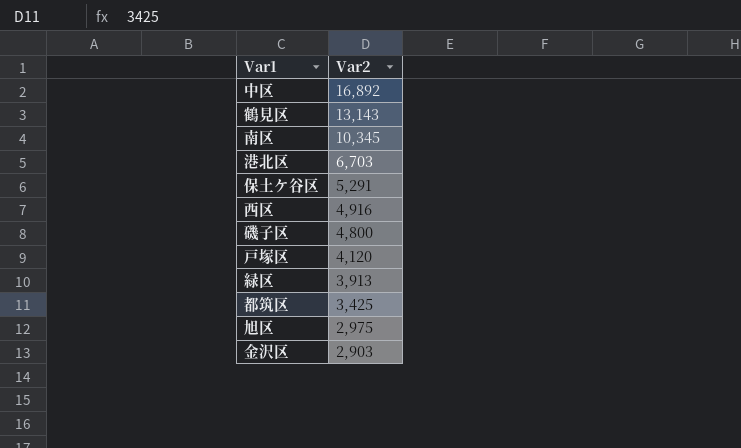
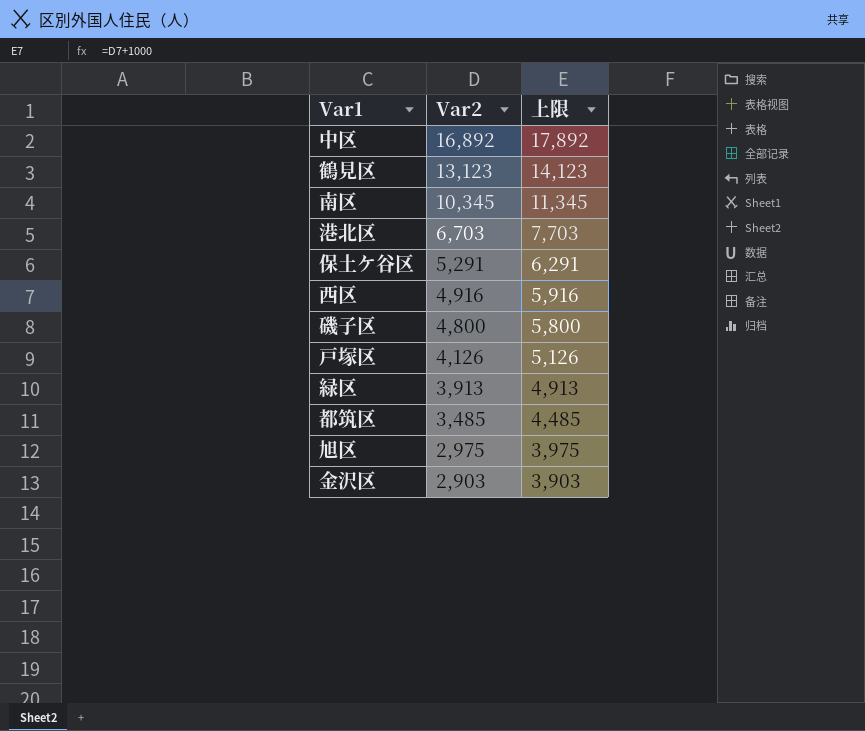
column 上限 | formula: none -> [Var2] + 1000
鶴見区 | Var2: 13,143 -> 13,123
戸塚区 | Var2: 4,120 -> 4,126
都筑区 | Var2: 3,425 -> 3,485

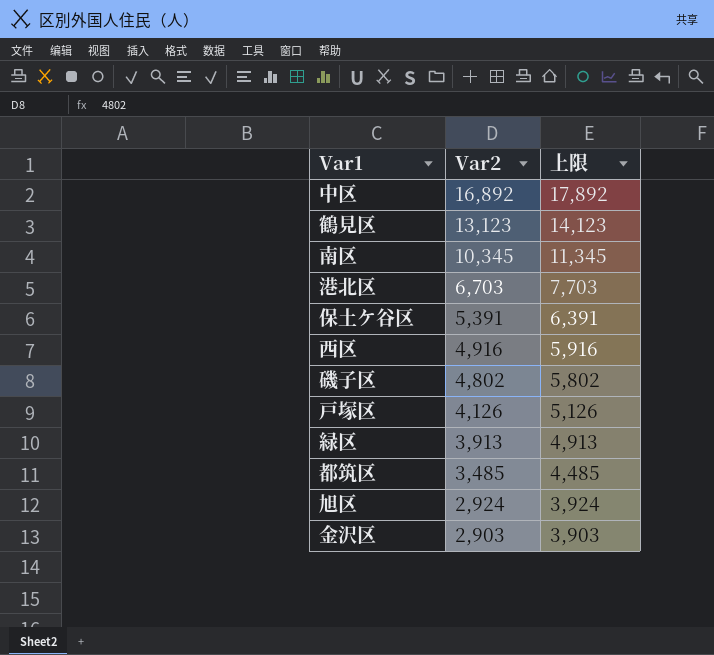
保土ケ谷区 | Var2: 5,291 -> 5,391
保土ケ谷区 | 上限: 6,291 -> 6,391
磯子区 | Var2: 4,800 -> 4,802
磯子区 | 上限: 5,800 -> 5,802
旭区 | Var2: 2,975 -> 2,924
旭区 | 上限: 3,975 -> 3,924

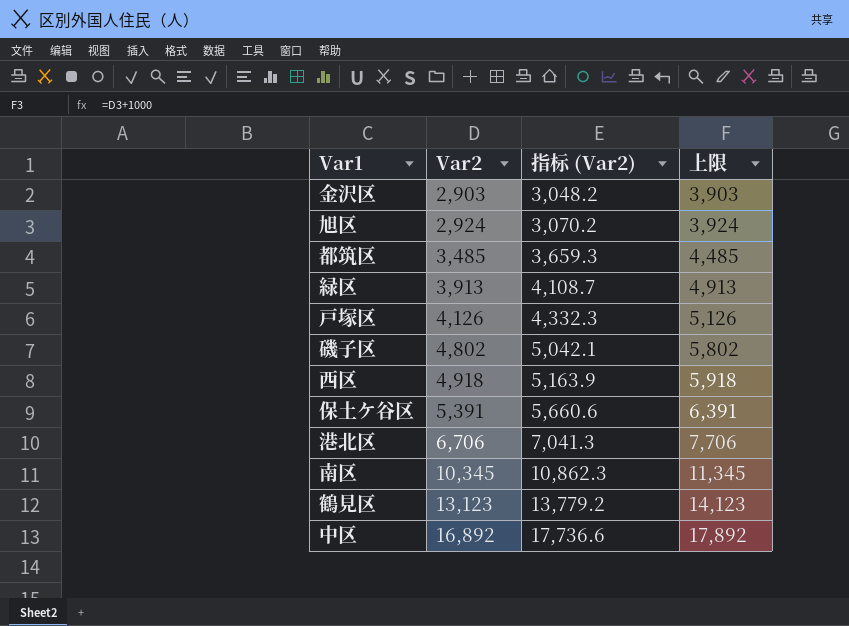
row order: Var2 descending -> Var2 ascending
column 指标 (Var2) | formula: none -> [Var2] * 1.05
西区 | Var2: 4,916 -> 4,918
西区 | 上限: 5,916 -> 5,918
港北区 | Var2: 6,703 -> 6,706
港北区 | 上限: 7,703 -> 7,706

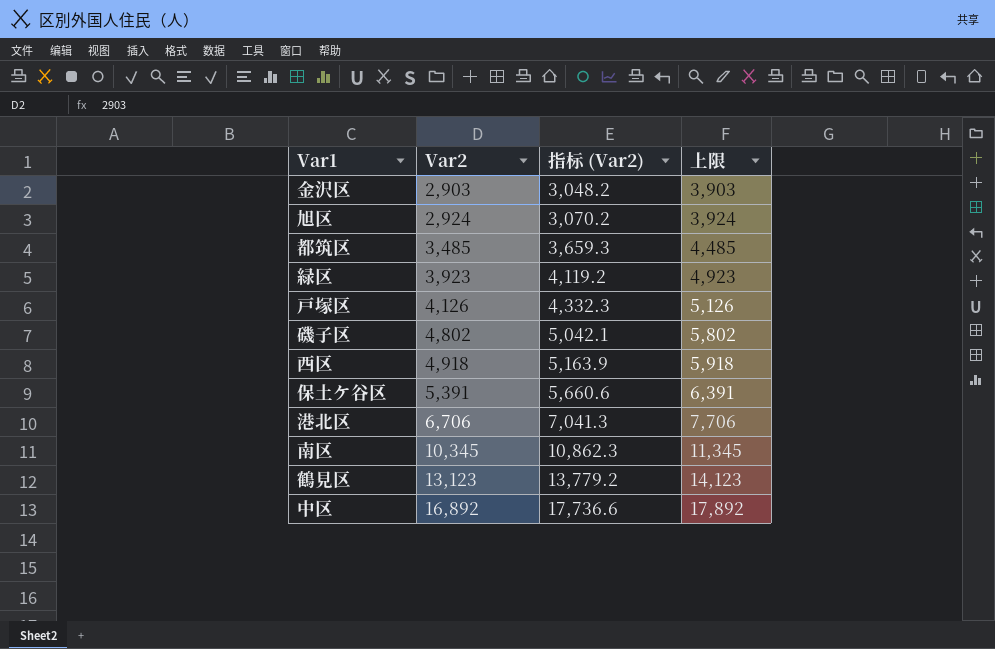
緑区 | Var2: 3,913 -> 3,923
緑区 | 指标 (Var2): 4,108.7 -> 4,119.2
緑区 | 上限: 4,913 -> 4,923

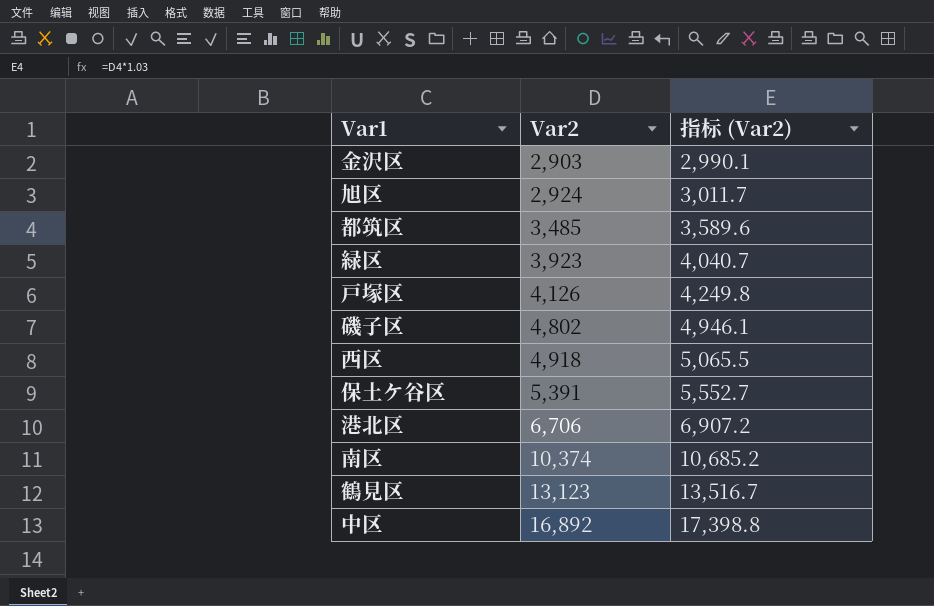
column 上限 | formula: [Var2] + 1000 -> none
column 指标 (Var2) | formula: [Var2] * 1.05 -> [Var2] * 1.03
南区 | Var2: 10,345 -> 10,374

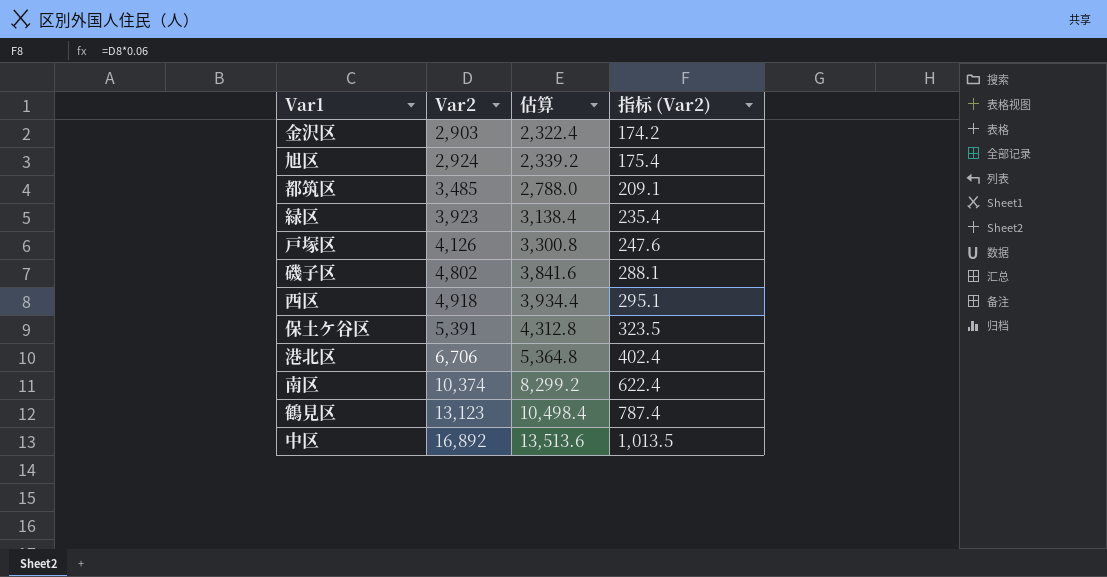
column 估算 | formula: none -> [Var2] * 0.8
column 指标 (Var2) | formula: [Var2] * 1.03 -> [Var2] * 0.06

